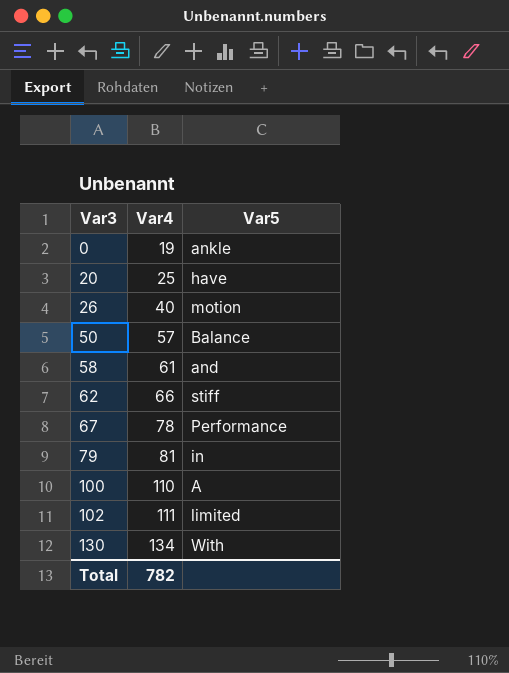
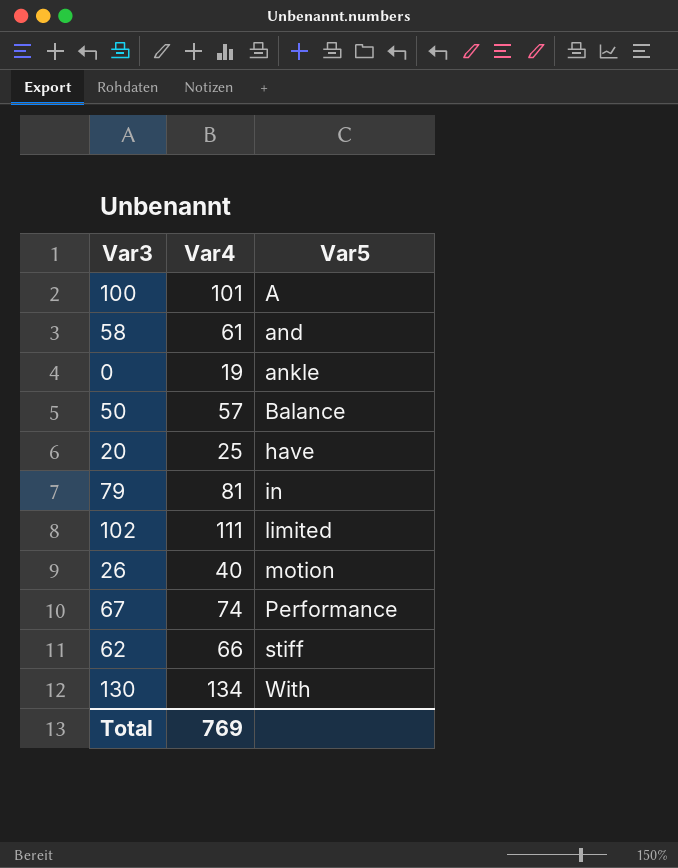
row order: Var3 ascending -> Var5 ascending
100 | Var4: 110 -> 101
67 | Var4: 78 -> 74
Total | Var4: 782 -> 769

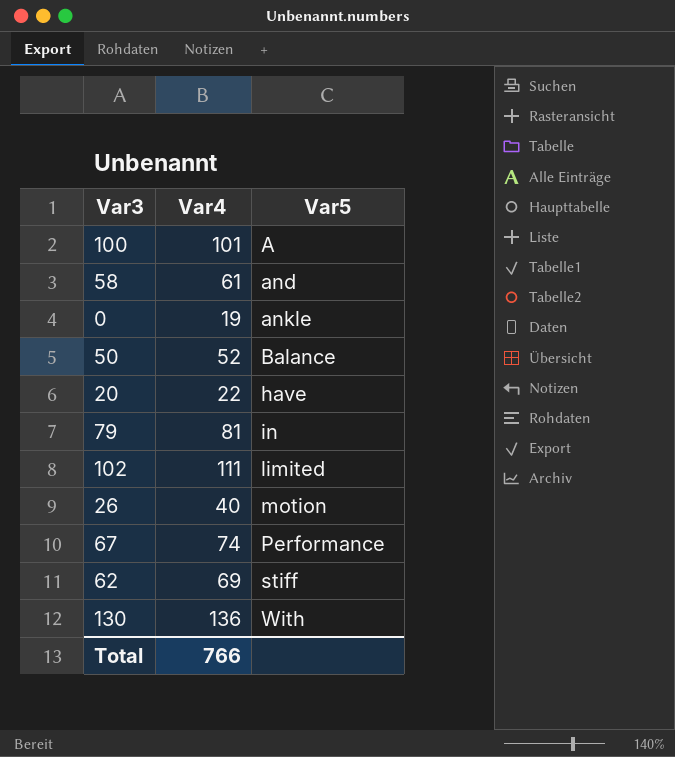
50 | Var4: 57 -> 52
20 | Var4: 25 -> 22
62 | Var4: 66 -> 69
130 | Var4: 134 -> 136
Total | Var4: 769 -> 766

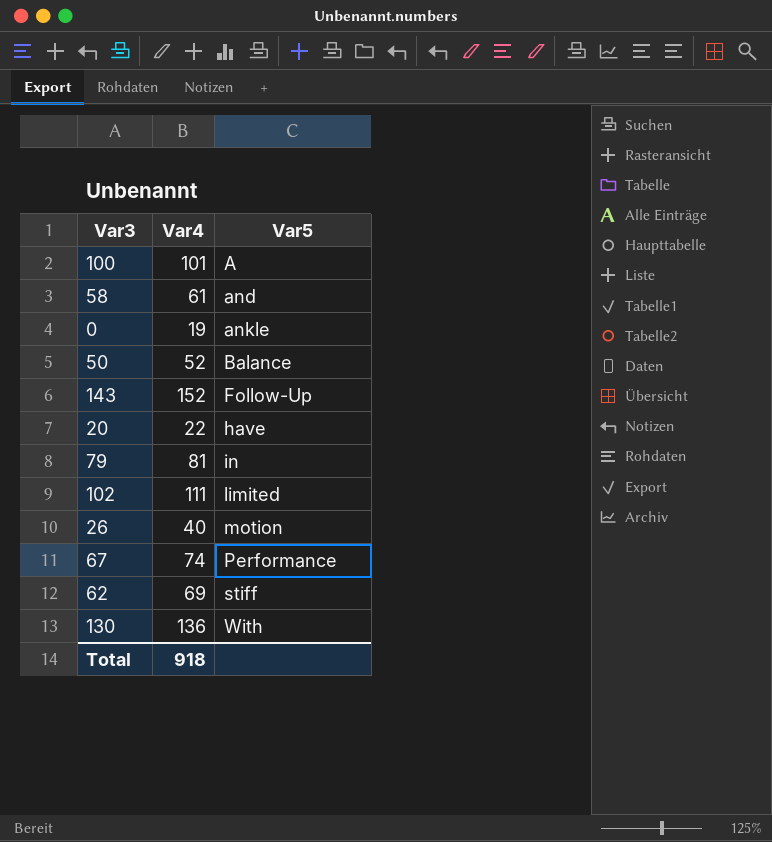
row 143: none -> 152 | Follow-Up
Total | Var4: 766 -> 918

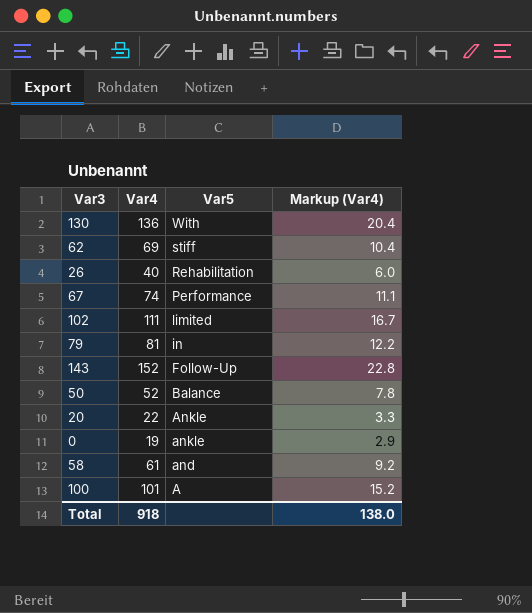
row order: Var5 ascending -> Var5 descending
column Markup (Var4) | formula: none -> [Var4] * 0.15
26 | Var5: motion -> Rehabilitation
20 | Var5: have -> Ankle

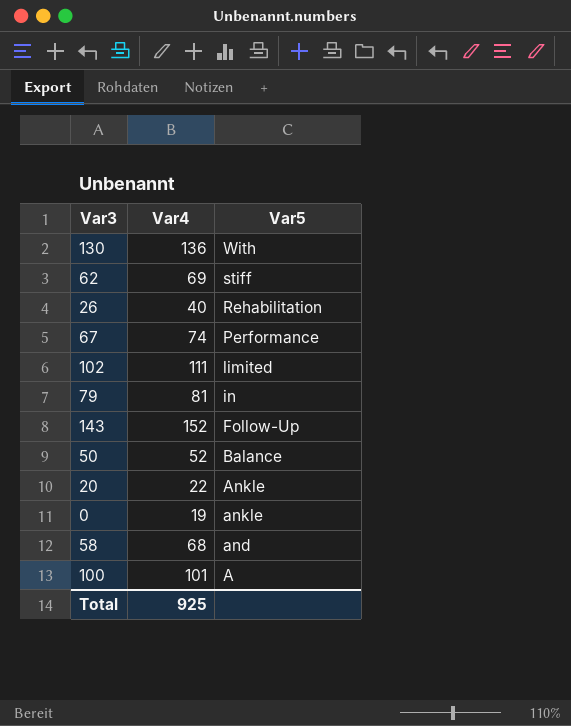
column Markup (Var4) | formula: [Var4] * 0.15 -> none
58 | Var4: 61 -> 68
Total | Var4: 918 -> 925

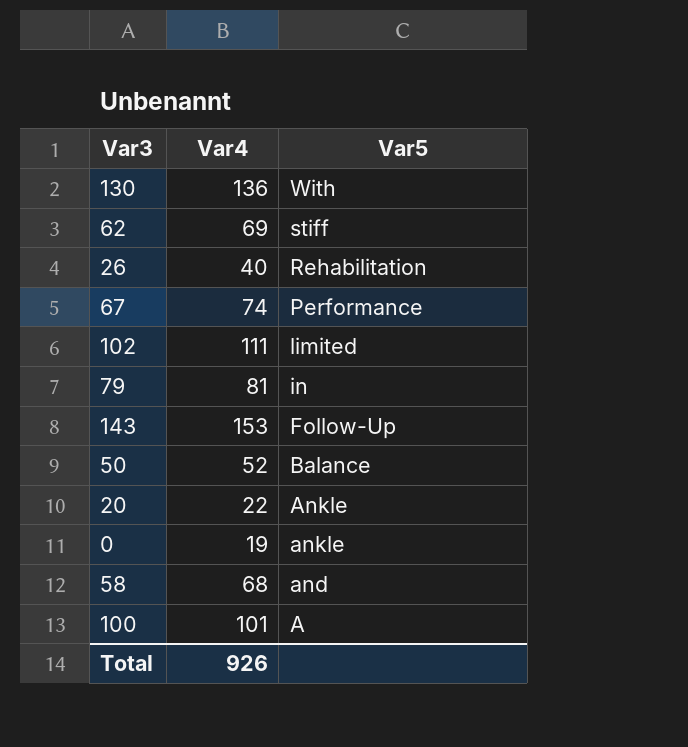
143 | Var4: 152 -> 153
Total | Var4: 925 -> 926

